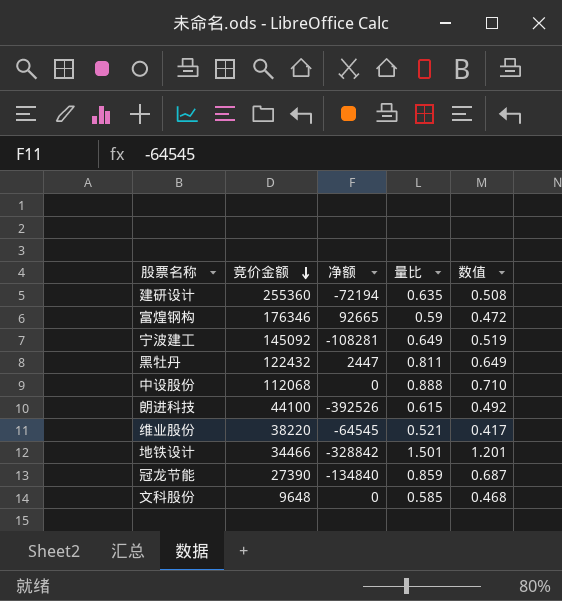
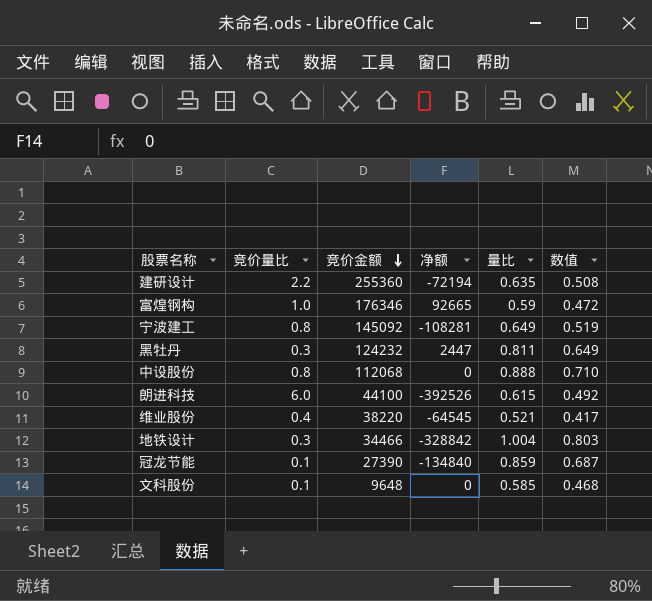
column 竞价量比 | position: none -> 2
黑牡丹 | 竞价金额: 122432 -> 124232
地铁设计 | 量比: 1.501 -> 1.004
地铁设计 | 数值: 1.201 -> 0.803

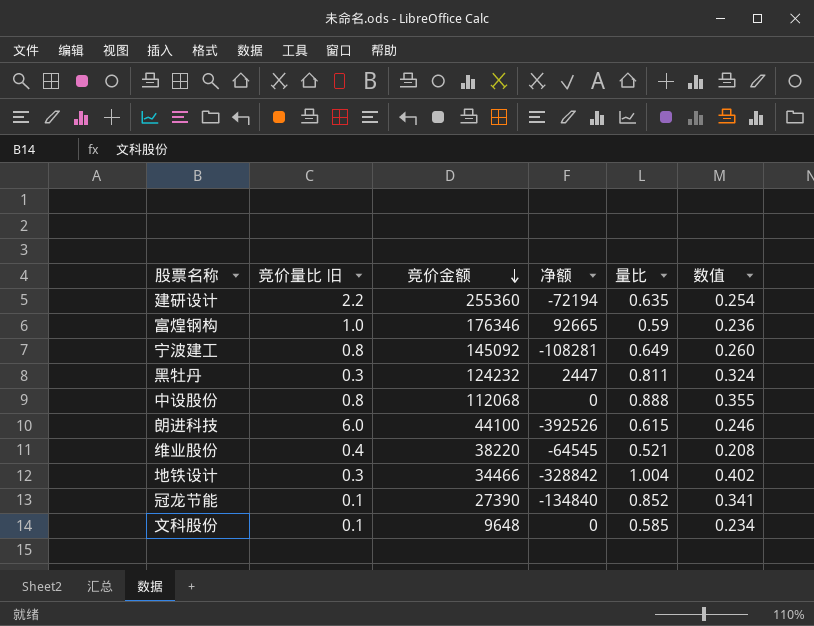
column name: 竞价量比 -> 竞价量比 旧
column 数值 | formula: [量比] * 0.8 -> [量比] * 0.4
冠龙节能 | 量比: 0.859 -> 0.852

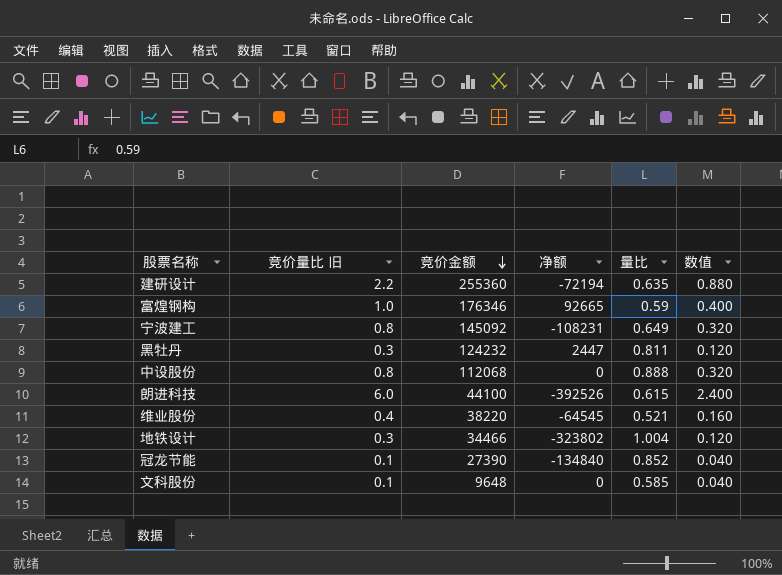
column 数值 | formula: [量比] * 0.4 -> [竞价量比 旧] * 0.4
宁波建工 | 净额: -108281 -> -108231
地铁设计 | 净额: -328842 -> -323802

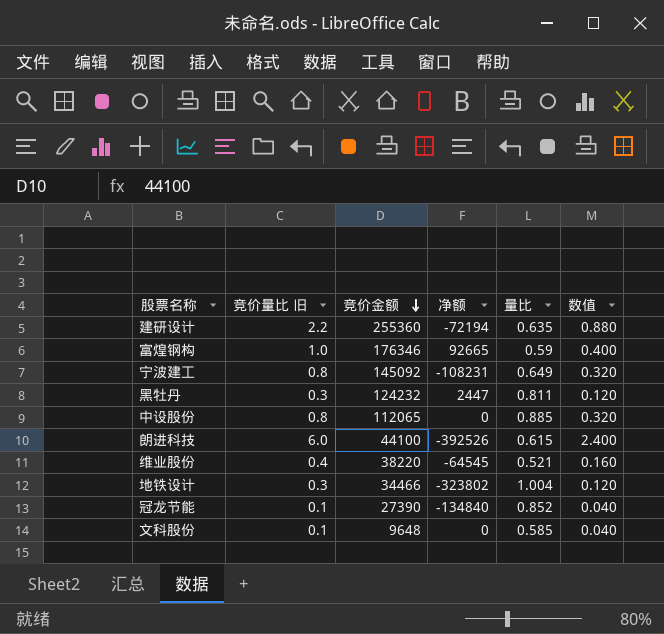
中设股份 | 竞价金额: 112068 -> 112065
中设股份 | 量比: 0.888 -> 0.885

